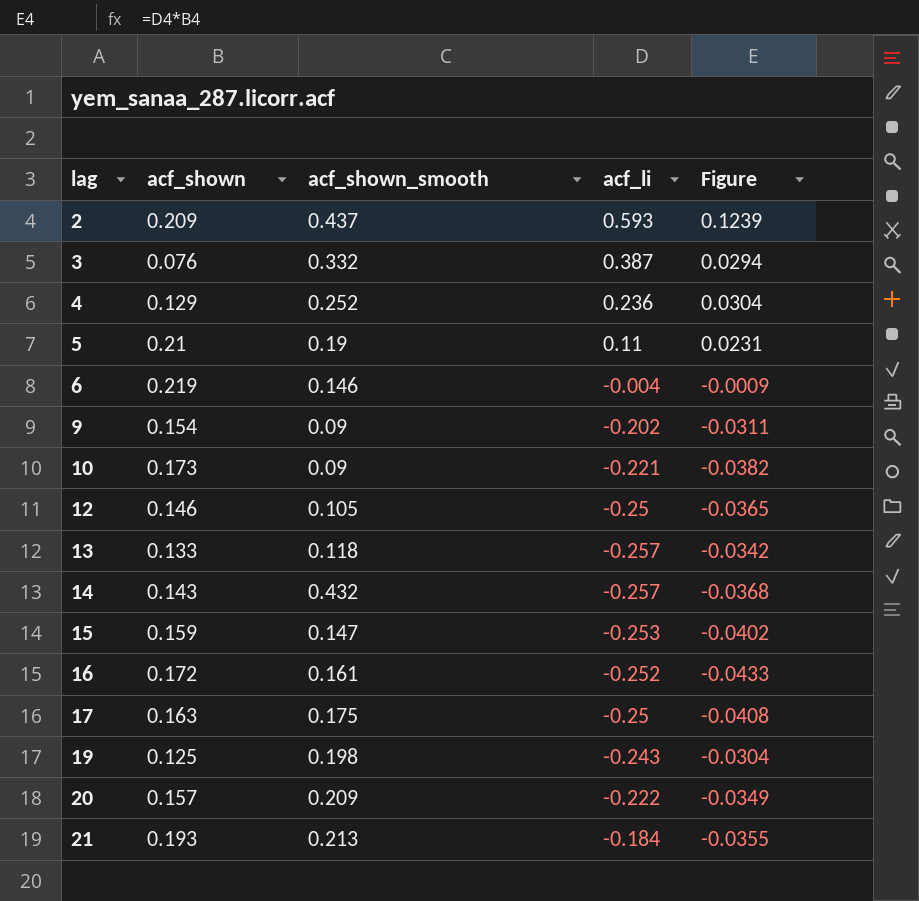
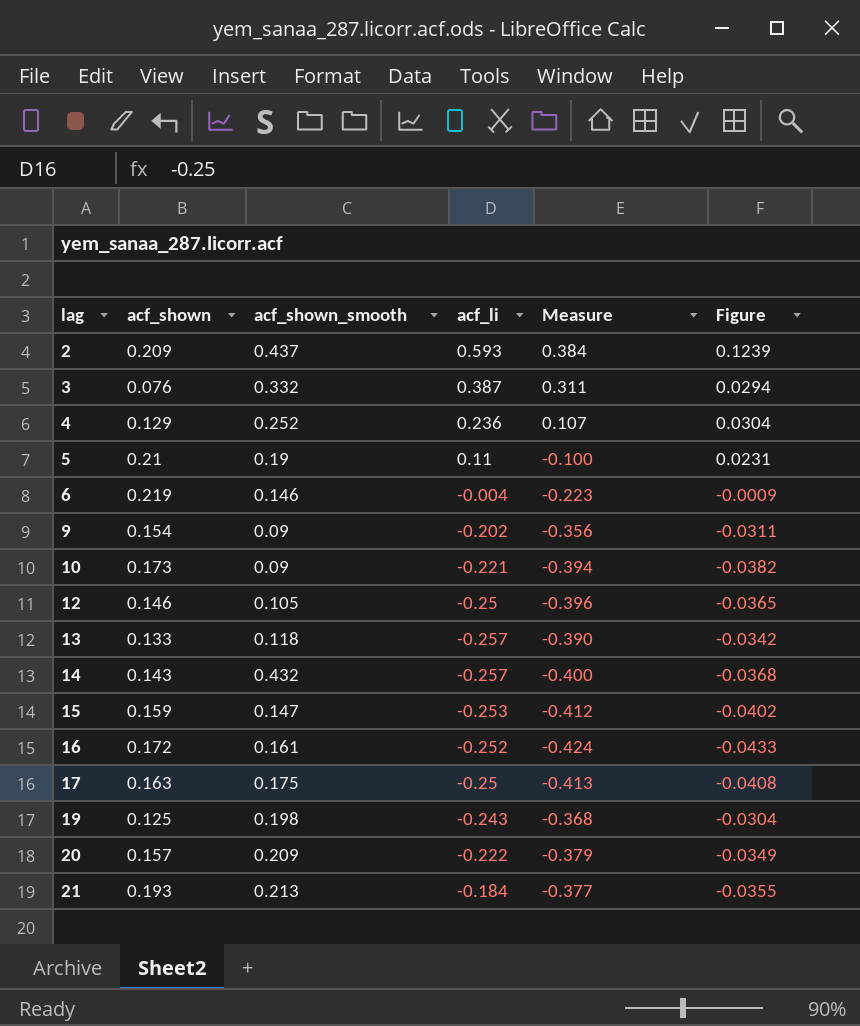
column Measure | formula: none -> [acf_li] - [acf_shown]

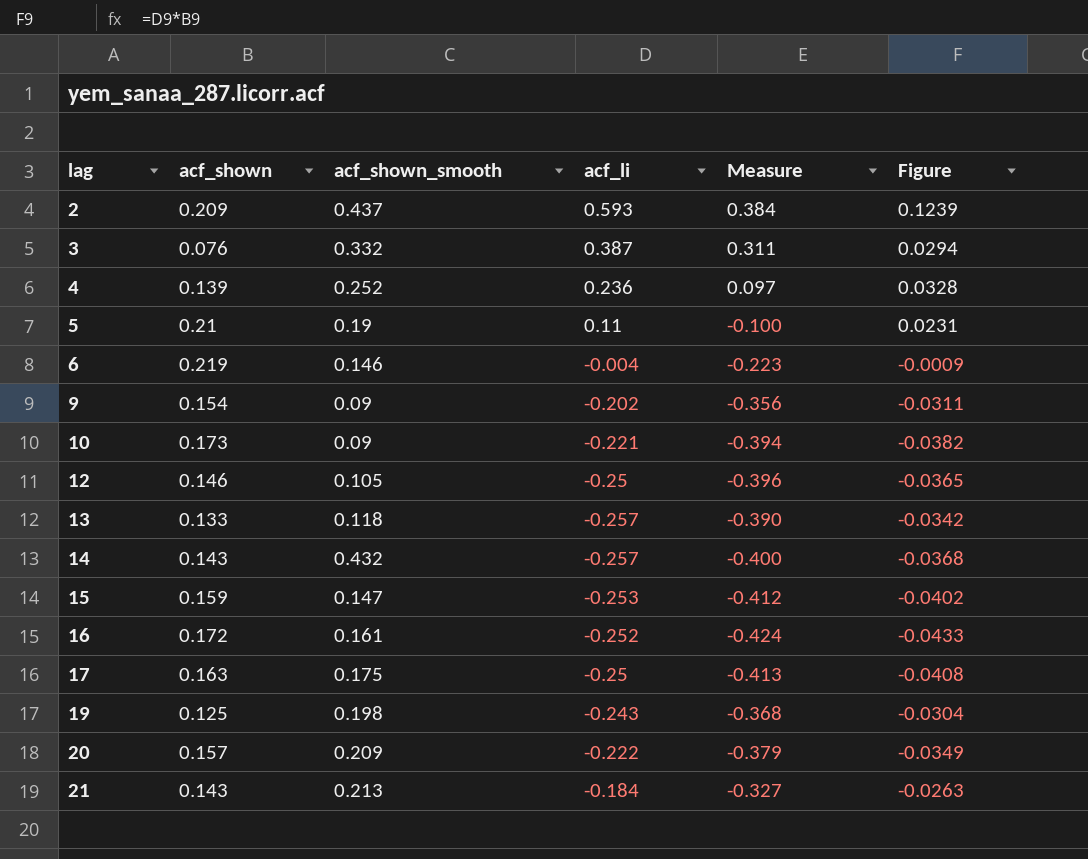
4 | acf_shown: 0.129 -> 0.139
4 | Measure: 0.107 -> 0.097
4 | Figure: 0.0304 -> 0.0328
21 | acf_shown: 0.193 -> 0.143
21 | Measure: -0.377 -> -0.327
21 | Figure: -0.0355 -> -0.0263

